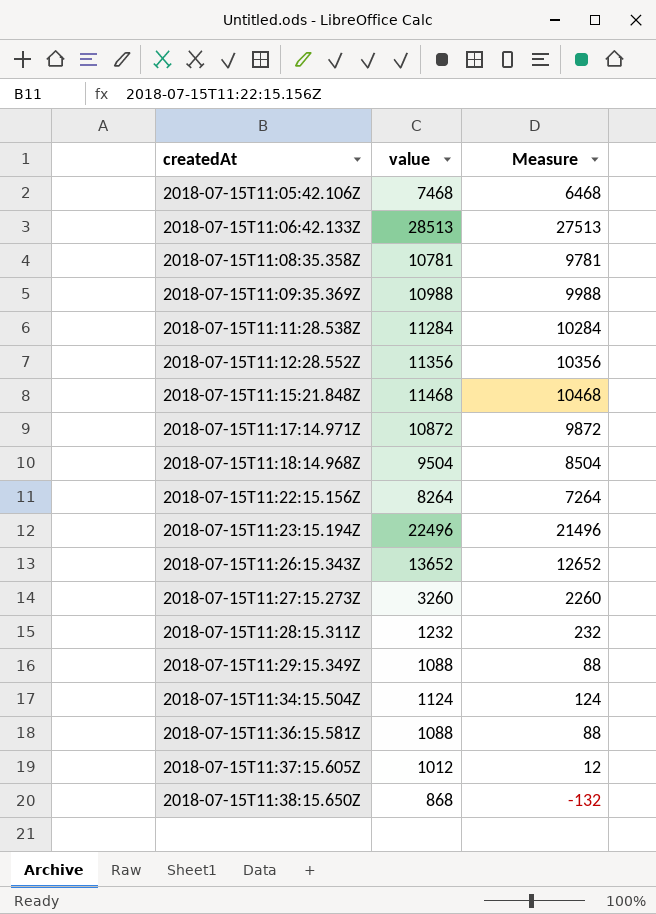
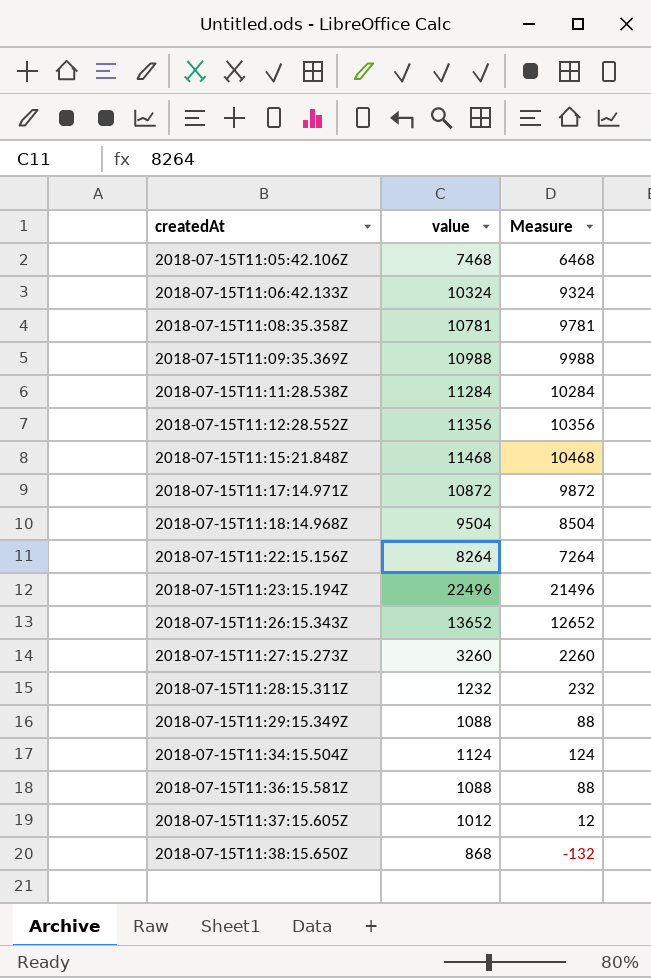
2018-07-15T11:06:42.133Z | value: 28513 -> 10324
2018-07-15T11:06:42.133Z | Measure: 27513 -> 9324

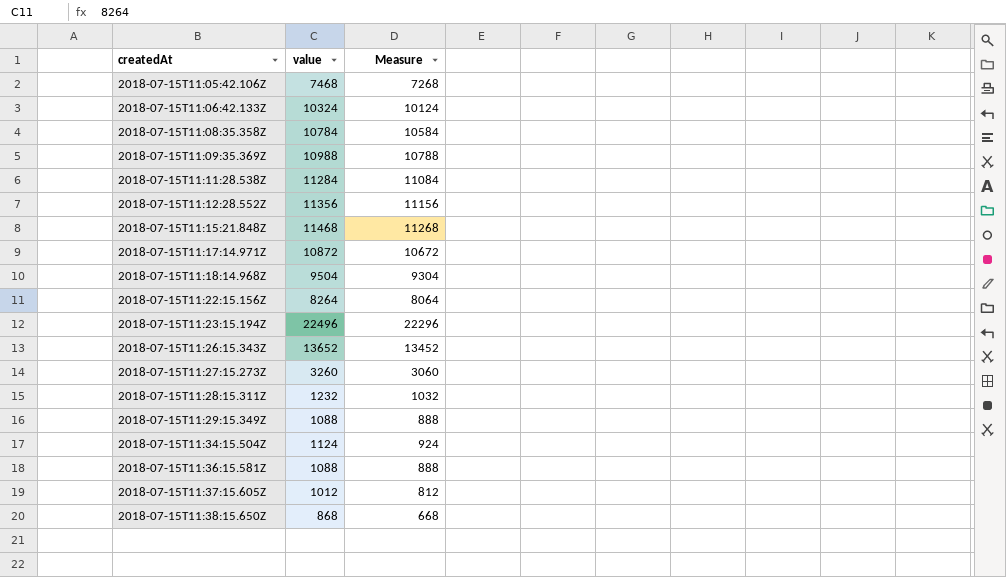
column Measure | formula: [value] - 1000 -> [value] - 200
2018-07-15T11:08:35.358Z | value: 10781 -> 10784

